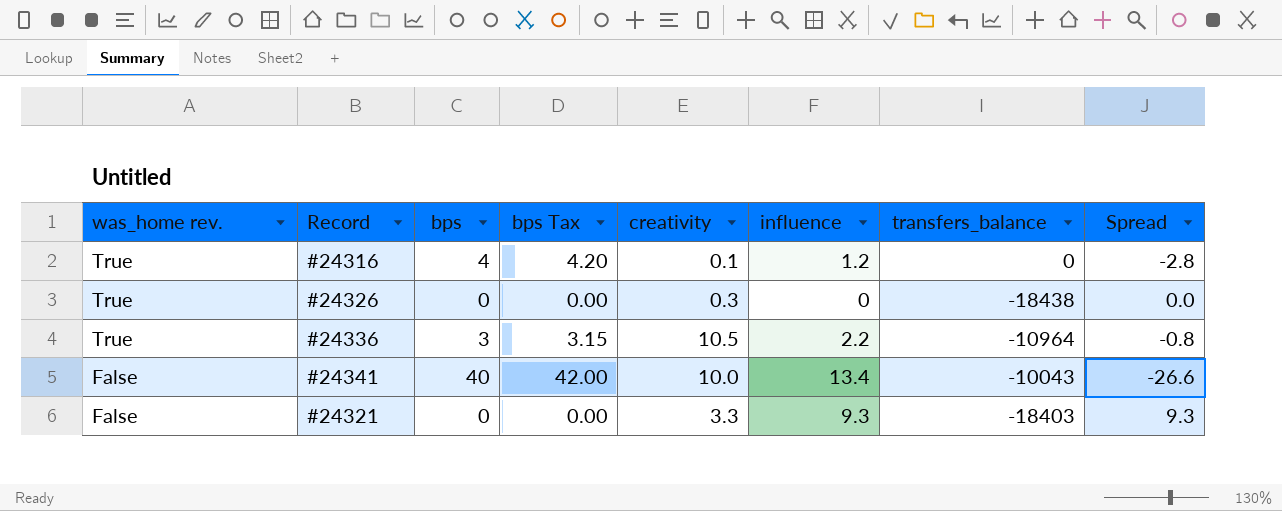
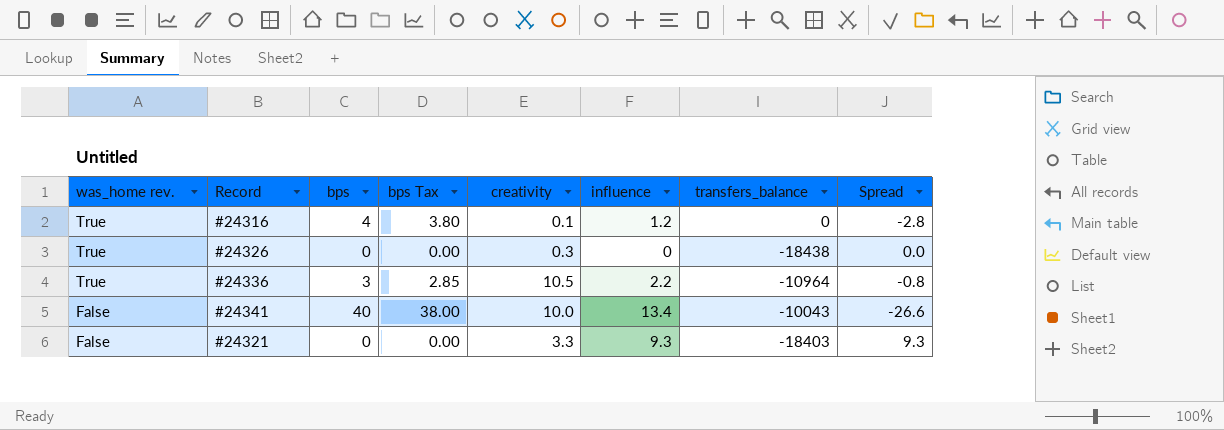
column bps Tax | formula: [bps] * 1.05 -> [bps] * 0.95

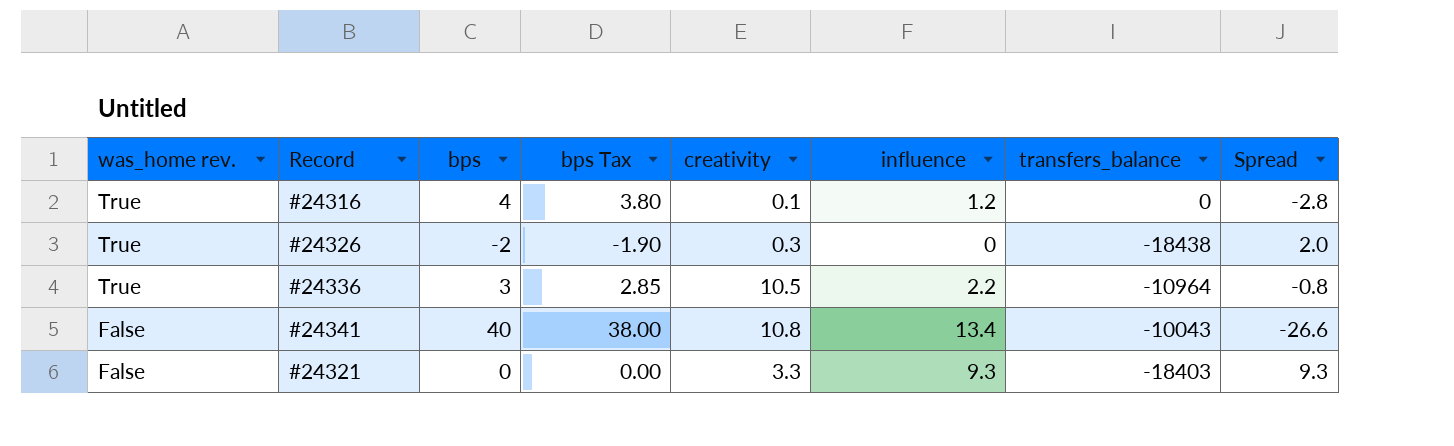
#24326 | bps: 0 -> -2
#24326 | bps Tax: 0.00 -> -1.90
#24326 | Spread: 0.0 -> 2.0
#24341 | creativity: 10.0 -> 10.8

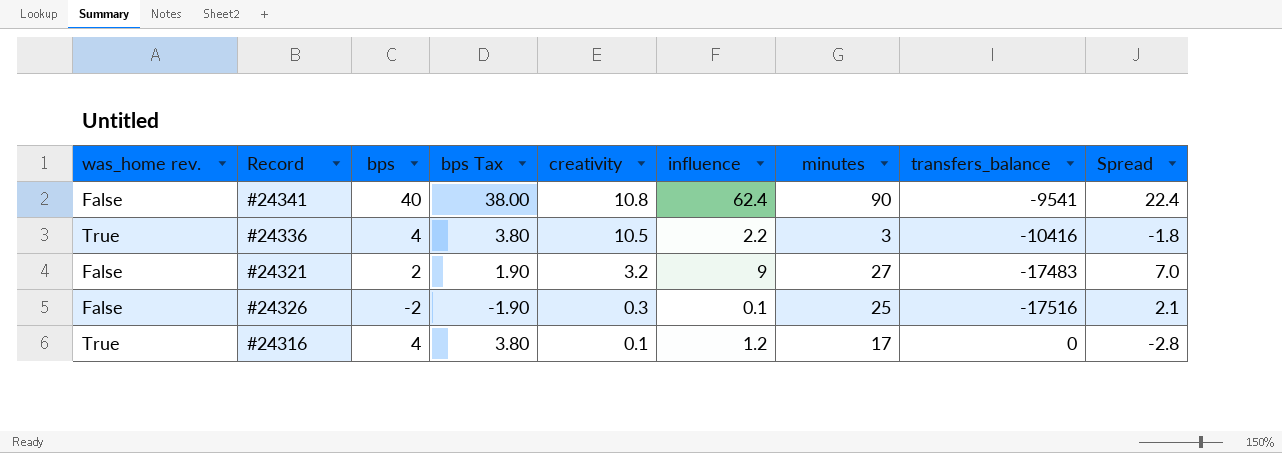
row order: was_home rev. descending -> creativity descending
column minutes | position: none -> 7
#24341 | influence: 13.4 -> 62.4
#24341 | transfers_balance: -10043 -> -9541
#24341 | Spread: -26.6 -> 22.4
#24336 | bps: 3 -> 4
#24336 | bps Tax: 2.85 -> 3.80
#24336 | transfers_balance: -10964 -> -10416
#24336 | Spread: -0.8 -> -1.8
#24321 | bps: 0 -> 2
#24321 | bps Tax: 0.00 -> 1.90
#24321 | creativity: 3.3 -> 3.2
#24321 | influence: 9.3 -> 9
#24321 | transfers_balance: -18403 -> -17483
#24321 | Spread: 9.3 -> 7.0
#24326 | was_home rev.: True -> False
#24326 | influence: 0 -> 0.1
#24326 | transfers_balance: -18438 -> -17516
#24326 | Spread: 2.0 -> 2.1

